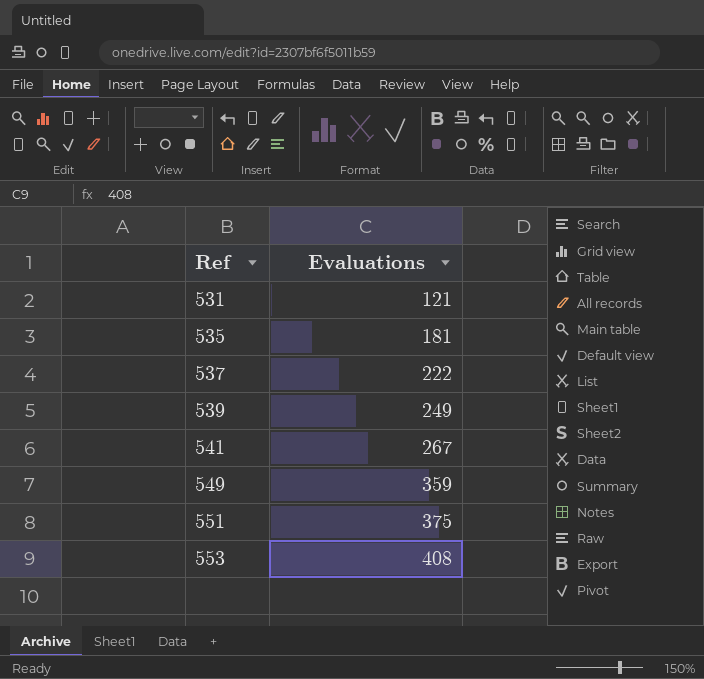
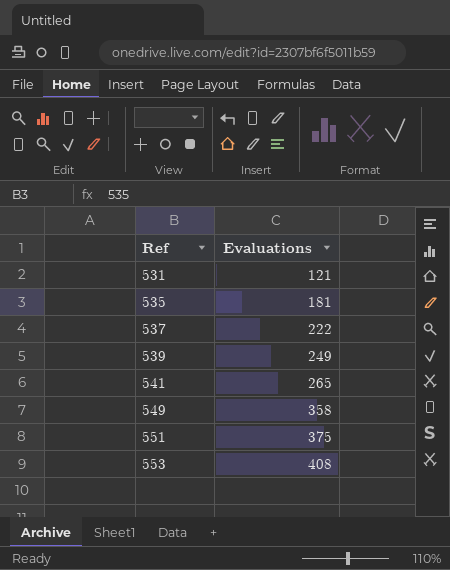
541 | Evaluations: 267 -> 265
549 | Evaluations: 359 -> 358

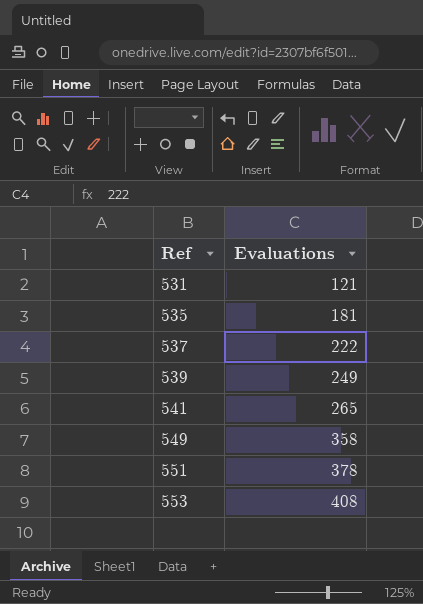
551 | Evaluations: 375 -> 378

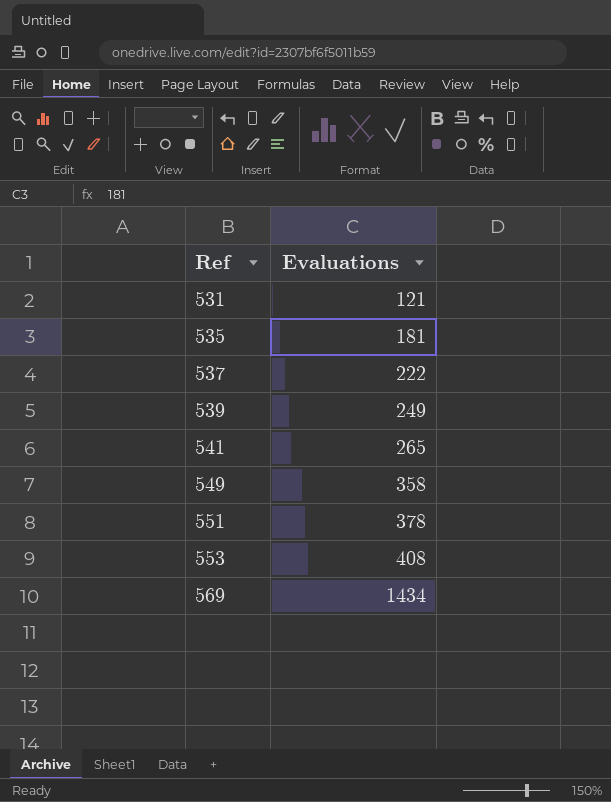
row 569: none -> 1434

